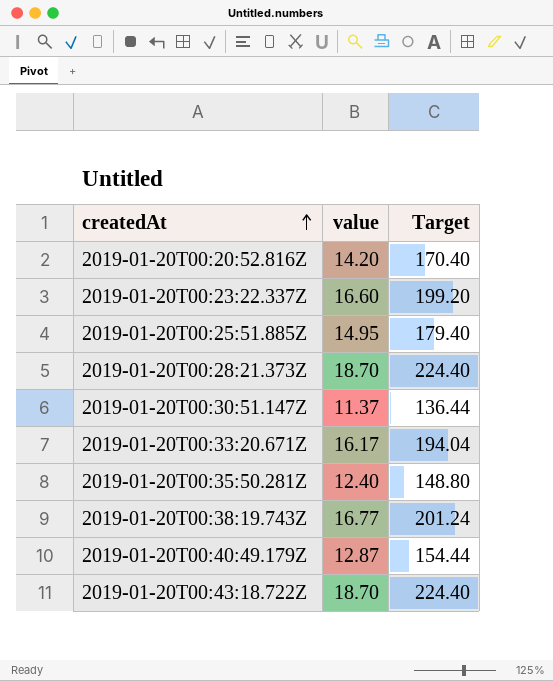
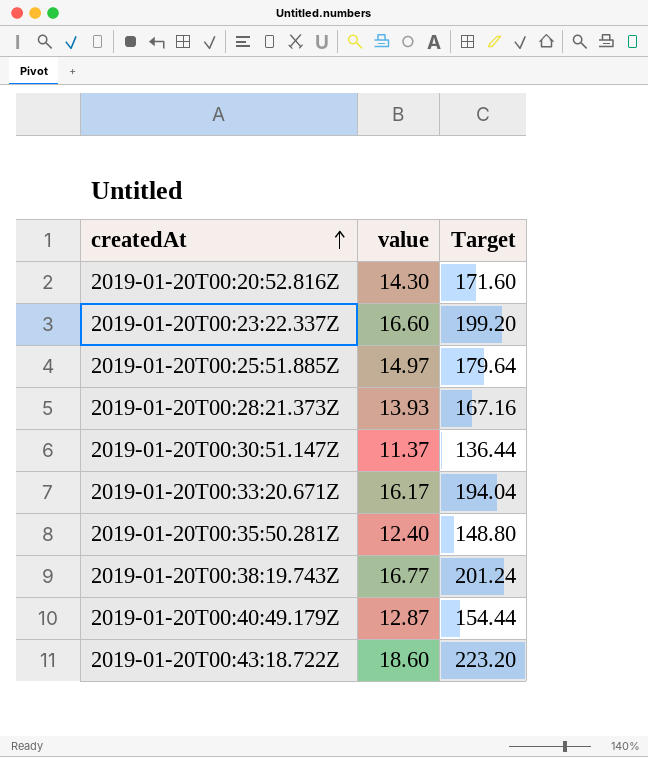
2019-01-20T00:20:52.816Z | value: 14.20 -> 14.30
2019-01-20T00:20:52.816Z | Target: 170.40 -> 171.60
2019-01-20T00:25:51.885Z | value: 14.95 -> 14.97
2019-01-20T00:25:51.885Z | Target: 179.40 -> 179.64
2019-01-20T00:28:21.373Z | value: 18.70 -> 13.93
2019-01-20T00:28:21.373Z | Target: 224.40 -> 167.16
2019-01-20T00:43:18.722Z | value: 18.70 -> 18.60
2019-01-20T00:43:18.722Z | Target: 224.40 -> 223.20

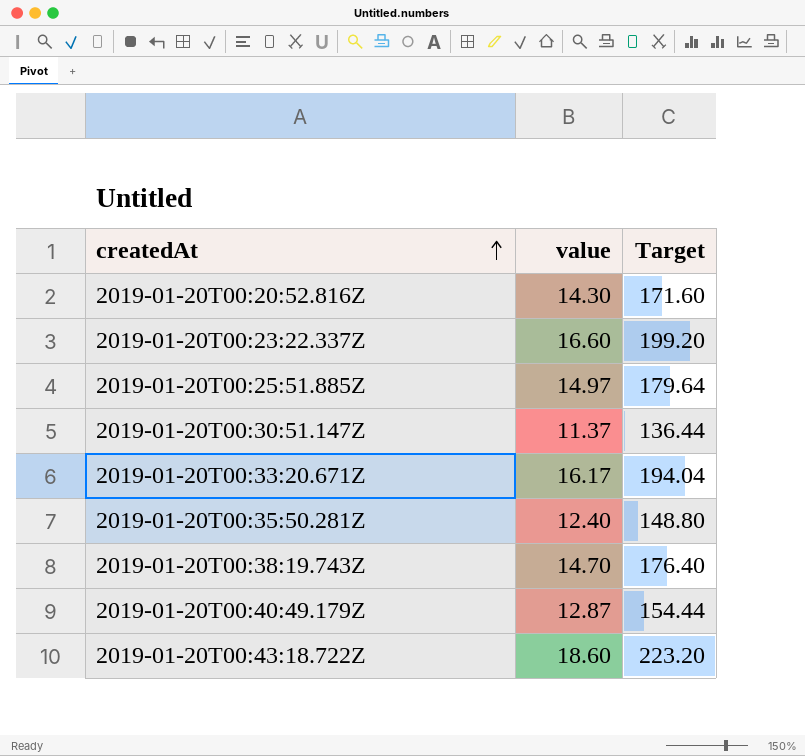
row 2019-01-20T00:28:21.373Z: 13.93 | 167.16 -> none
2019-01-20T00:38:19.743Z | value: 16.77 -> 14.70
2019-01-20T00:38:19.743Z | Target: 201.24 -> 176.40

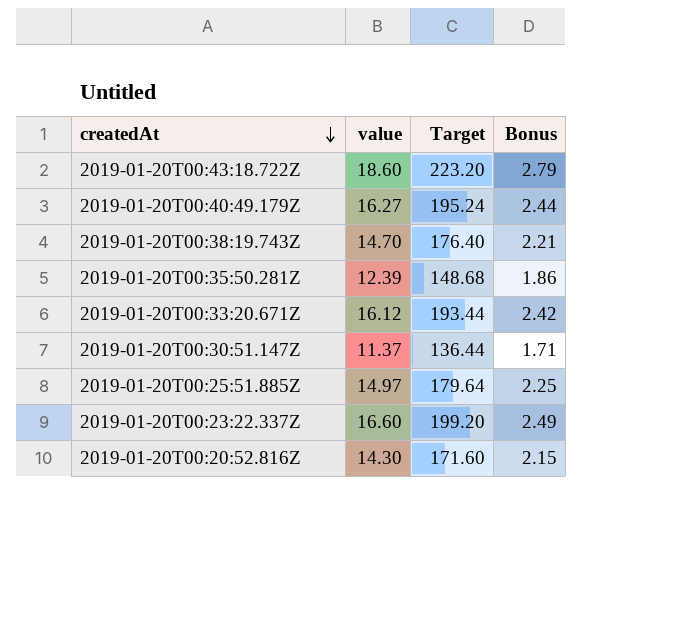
row order: createdAt ascending -> createdAt descending
column Bonus | formula: none -> [value] * 0.15
2019-01-20T00:40:49.179Z | value: 12.87 -> 16.27
2019-01-20T00:40:49.179Z | Target: 154.44 -> 195.24
2019-01-20T00:35:50.281Z | value: 12.40 -> 12.39
2019-01-20T00:35:50.281Z | Target: 148.80 -> 148.68
2019-01-20T00:33:20.671Z | value: 16.17 -> 16.12
2019-01-20T00:33:20.671Z | Target: 194.04 -> 193.44

